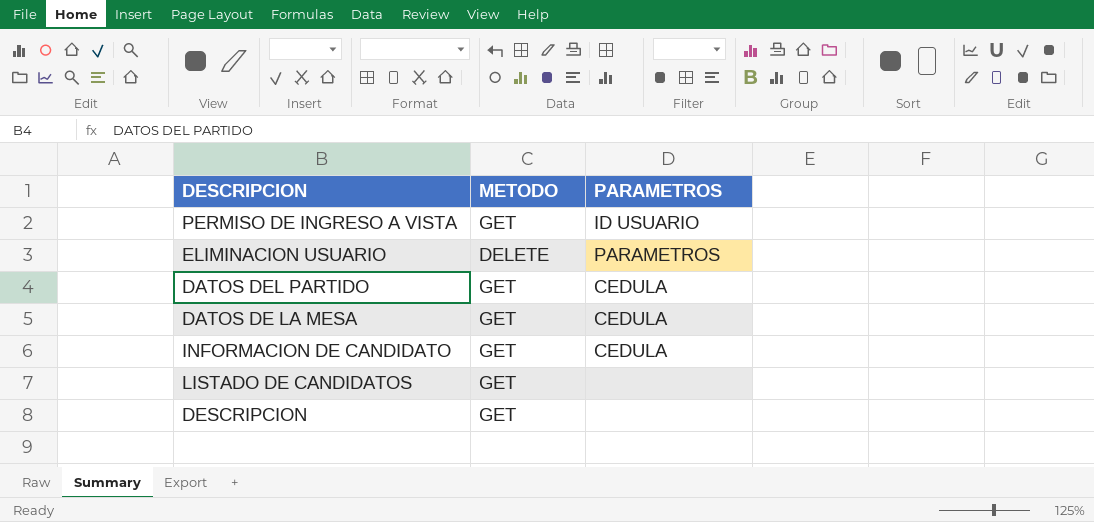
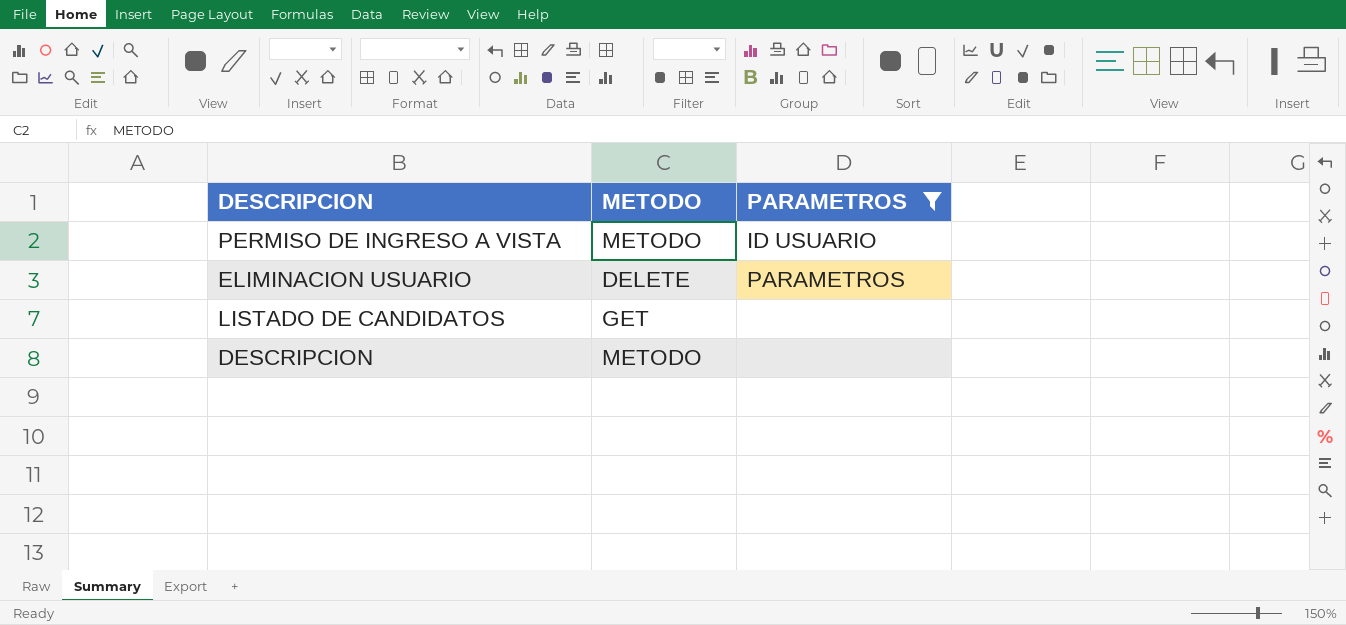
filter: none -> PARAMETROS != CEDULA
PERMISO DE INGRESO A VISTA | METODO: GET -> METODO
DESCRIPCION | METODO: GET -> METODO

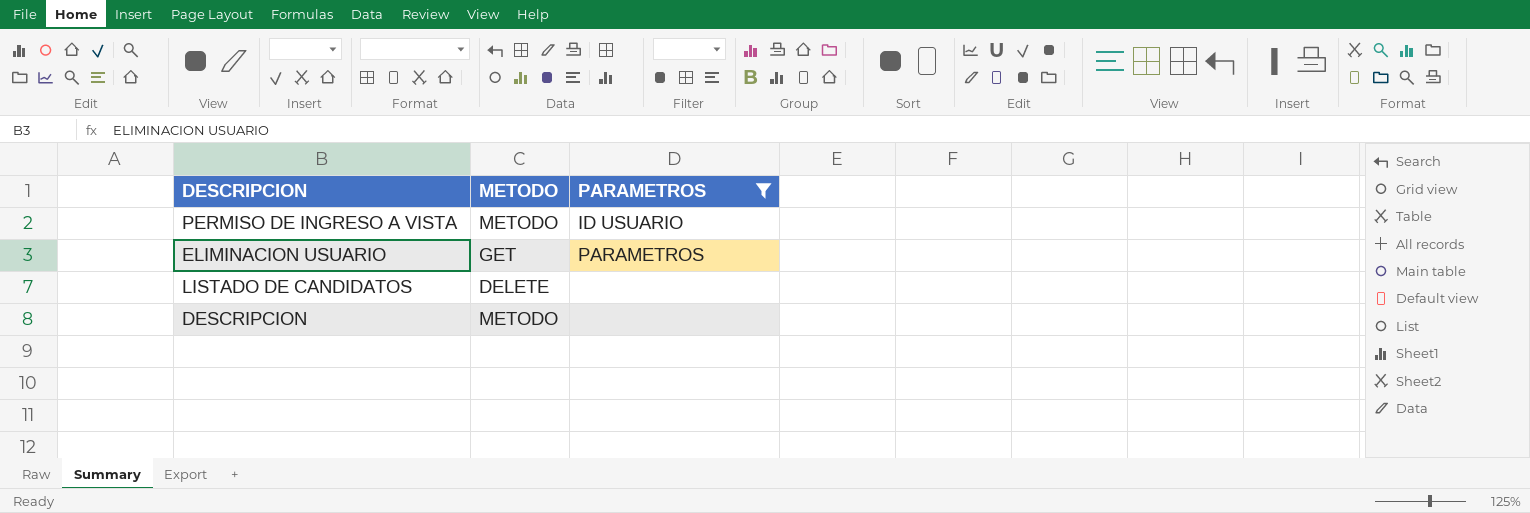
ELIMINACION USUARIO | METODO: DELETE -> GET
LISTADO DE CANDIDATOS | METODO: GET -> DELETE

